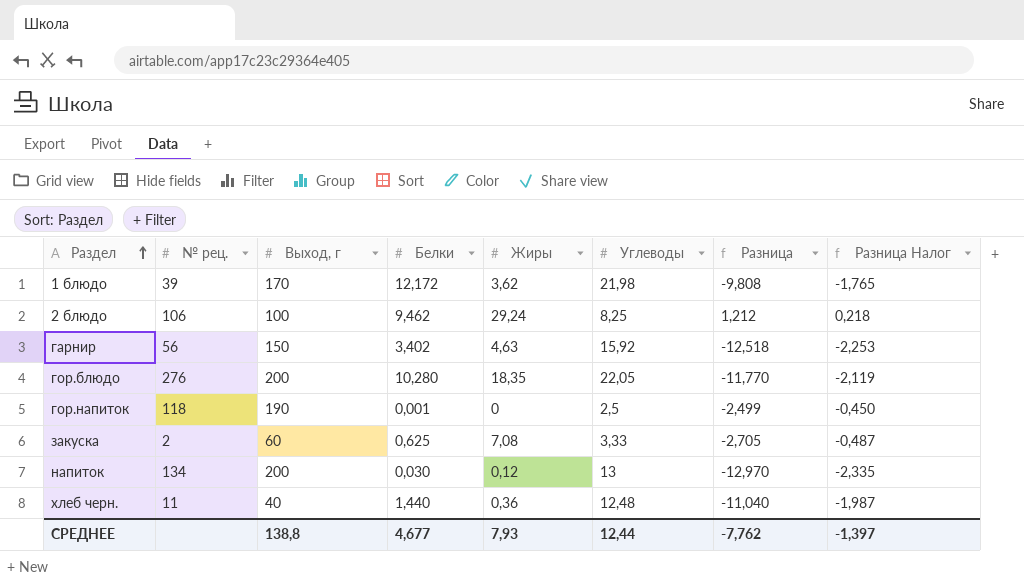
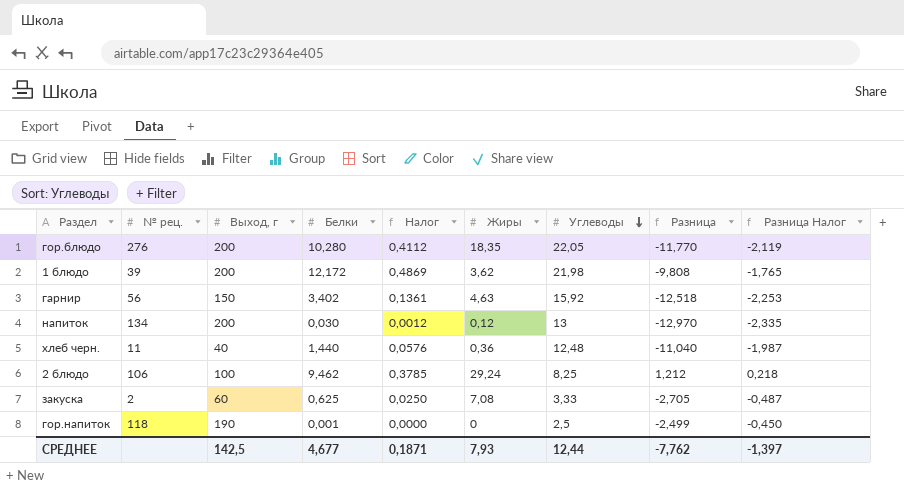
row order: Раздел ascending -> Углеводы descending
column Налог | formula: none -> [Белки] * 0,04
1 блюдо | Выход, г: 170 -> 200
СРЕДНЕЕ | Выход, г: 138,8 -> 142,5

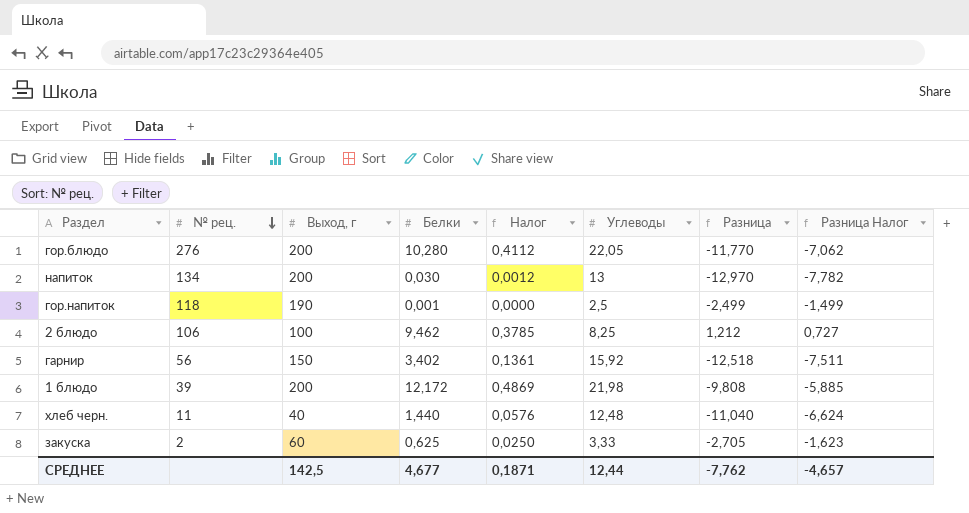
row order: Углеводы descending -> № рец. descending
column Жиры | position: 6 -> none
column Разница Налог | formula: [Разница] * 0,18 -> [Разница] * 0,6
СРЕДНЕЕ | Разница Налог: -1,397 -> -4,657

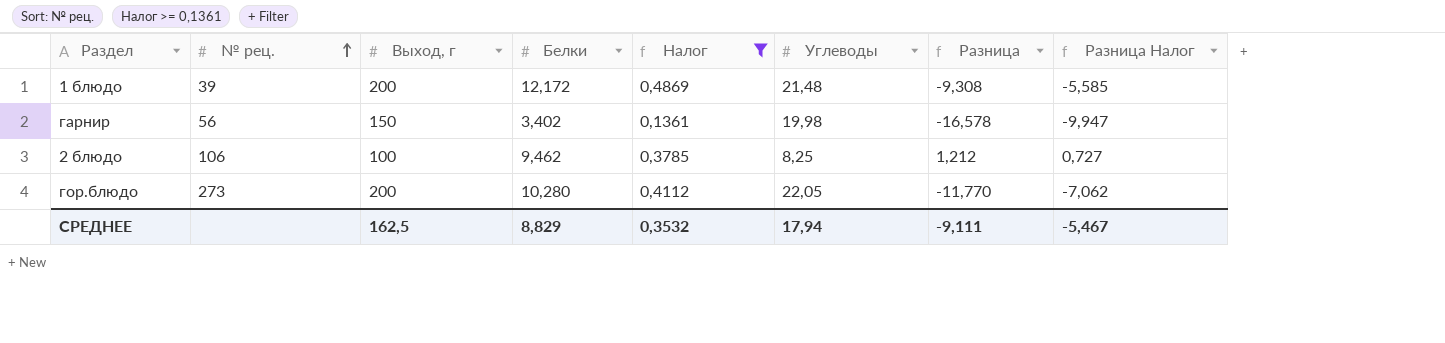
filter: none -> Налог >= 0,1361
row order: № рец. descending -> № рец. ascending
1 блюдо | Углеводы: 21,98 -> 21,48
1 блюдо | Разница: -9,808 -> -9,308
1 блюдо | Разница Налог: -5,885 -> -5,585
гарнир | Углеводы: 15,92 -> 19,98
гарнир | Разница: -12,518 -> -16,578
гарнир | Разница Налог: -7,511 -> -9,947
гор.блюдо | № рец.: 276 -> 273
СРЕДНЕЕ | Выход, г: 142,5 -> 162,5
СРЕДНЕЕ | Белки: 4,677 -> 8,829
СРЕДНЕЕ | Налог: 0,1871 -> 0,3532
СРЕДНЕЕ | Углеводы: 12,44 -> 17,94
СРЕДНЕЕ | Разница: -7,762 -> -9,111
СРЕДНЕЕ | Разница Налог: -4,657 -> -5,467

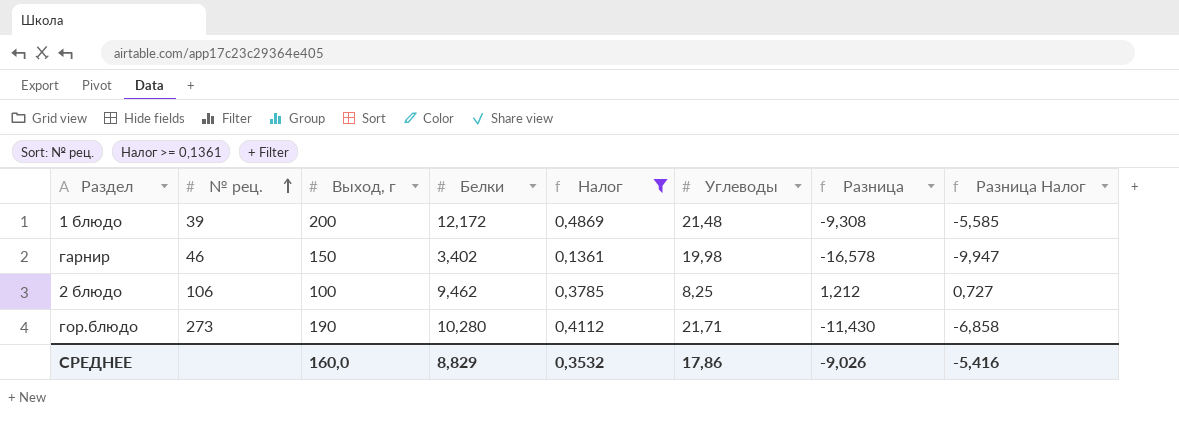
гарнир | № рец.: 56 -> 46
гор.блюдо | Выход, г: 200 -> 190
гор.блюдо | Углеводы: 22,05 -> 21,71
гор.блюдо | Разница: -11,770 -> -11,430
гор.блюдо | Разница Налог: -7,062 -> -6,858
СРЕДНЕЕ | Выход, г: 162,5 -> 160,0
СРЕДНЕЕ | Углеводы: 17,94 -> 17,86
СРЕДНЕЕ | Разница: -9,111 -> -9,026
СРЕДНЕЕ | Разница Налог: -5,467 -> -5,416

